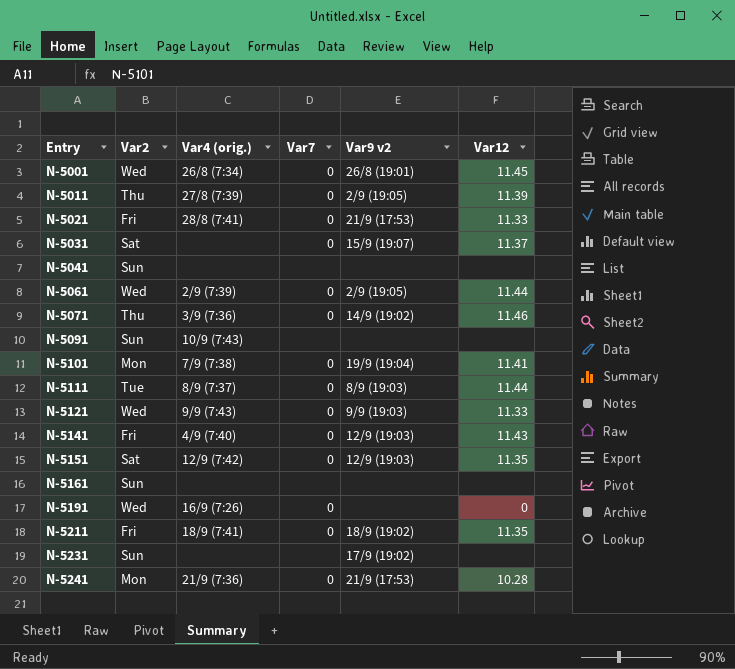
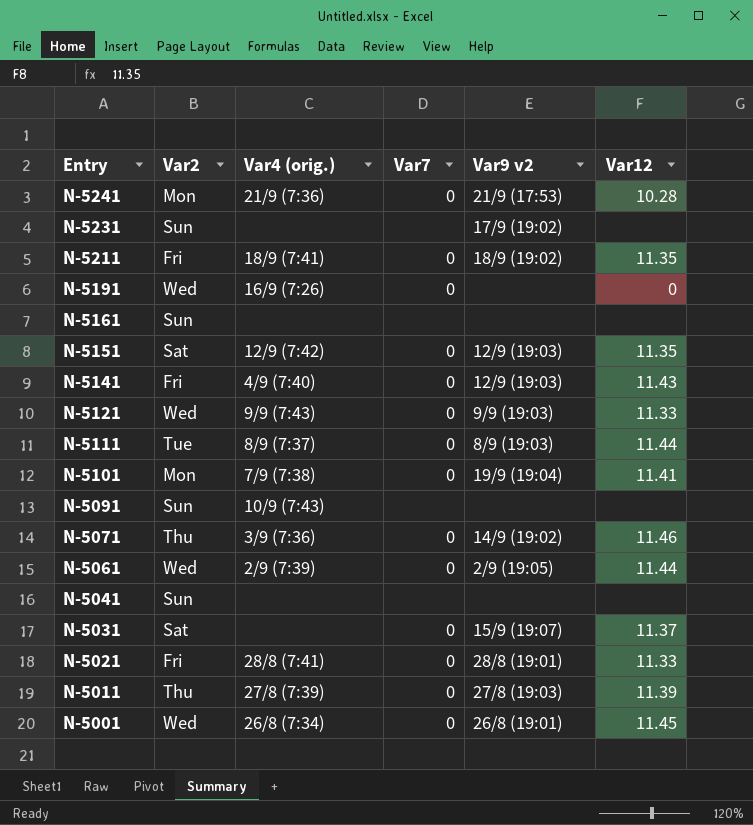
row order: Entry ascending -> Entry descending
N-5021 | Var9 v2: 21/9 (17:53) -> 28/8 (19:01)
N-5011 | Var9 v2: 2/9 (19:05) -> 27/8 (19:03)

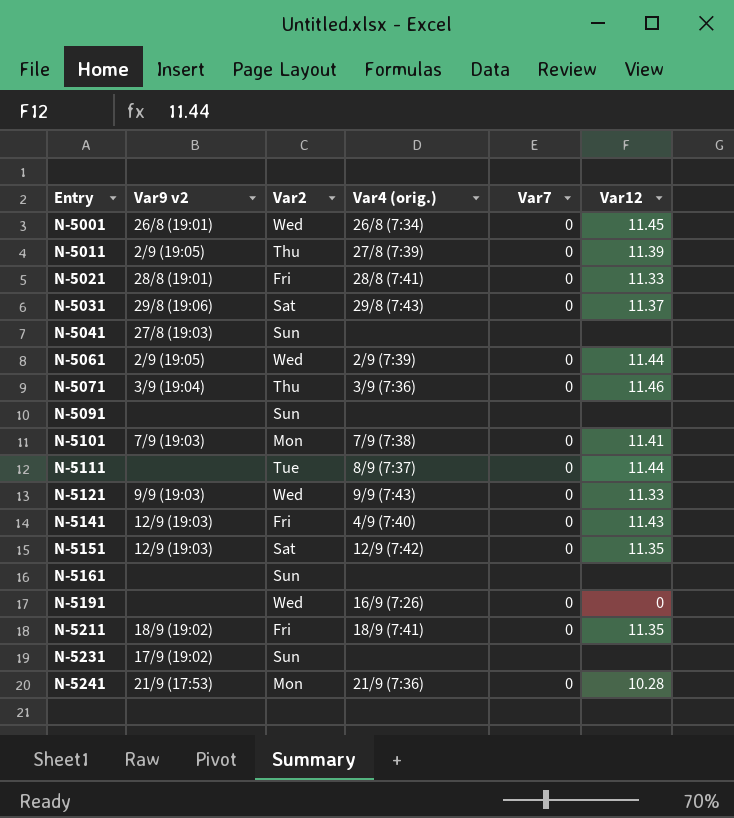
row order: Entry descending -> Entry ascending
column Var9 v2 | position: 5 -> 2
N-5011 | Var9 v2: 27/8 (19:03) -> 2/9 (19:05)
N-5031 | Var9 v2: 15/9 (19:07) -> 29/8 (19:06)
N-5031 | Var4 (orig.): none -> 29/8 (7:43)
N-5041 | Var9 v2: none -> 27/8 (19:03)
N-5071 | Var9 v2: 14/9 (19:02) -> 3/9 (19:04)
N-5091 | Var4 (orig.): 10/9 (7:43) -> none
N-5101 | Var9 v2: 19/9 (19:04) -> 7/9 (19:03)
N-5111 | Var9 v2: 8/9 (19:03) -> none

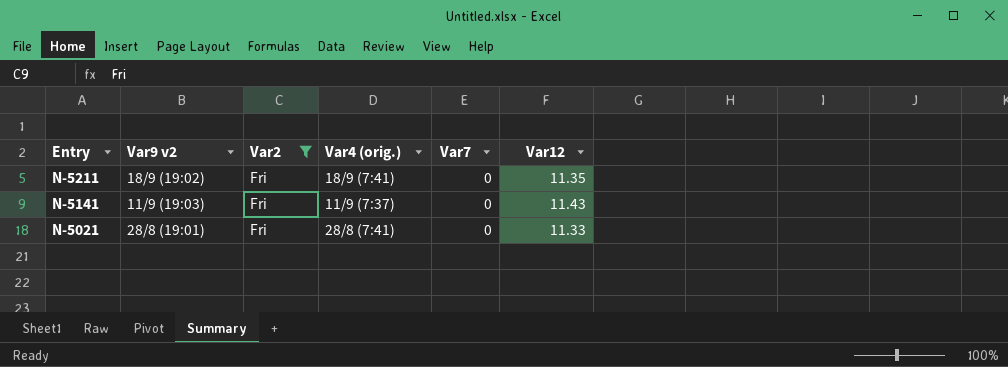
filter: none -> Var2 = Fri
row order: Entry ascending -> Entry descending
N-5141 | Var9 v2: 12/9 (19:03) -> 11/9 (19:03)
N-5141 | Var4 (orig.): 4/9 (7:40) -> 11/9 (7:37)

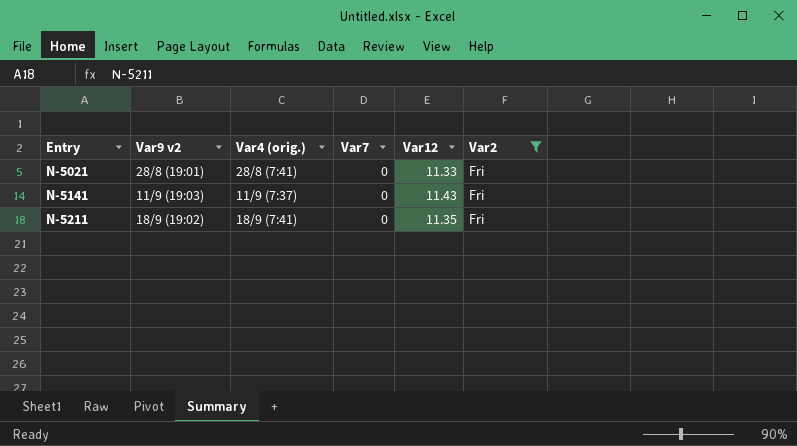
row order: Entry descending -> Entry ascending
column Var2 | position: 3 -> 6

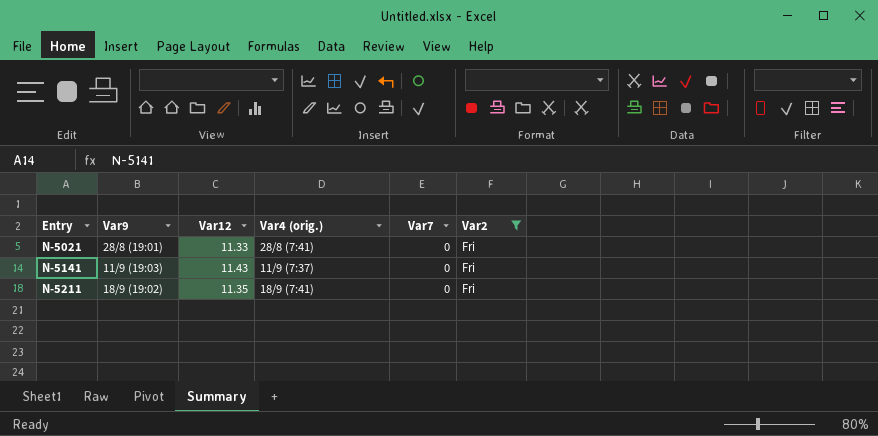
column name: Var9 v2 -> Var9
column Var12 | position: 5 -> 3

